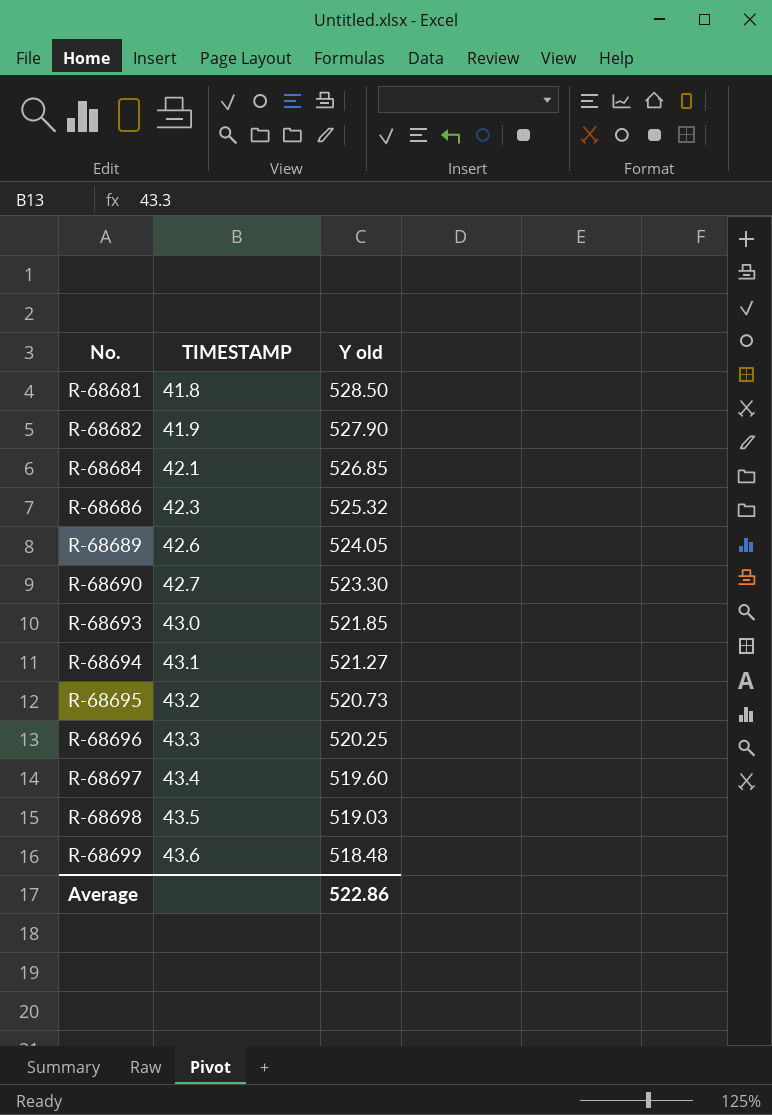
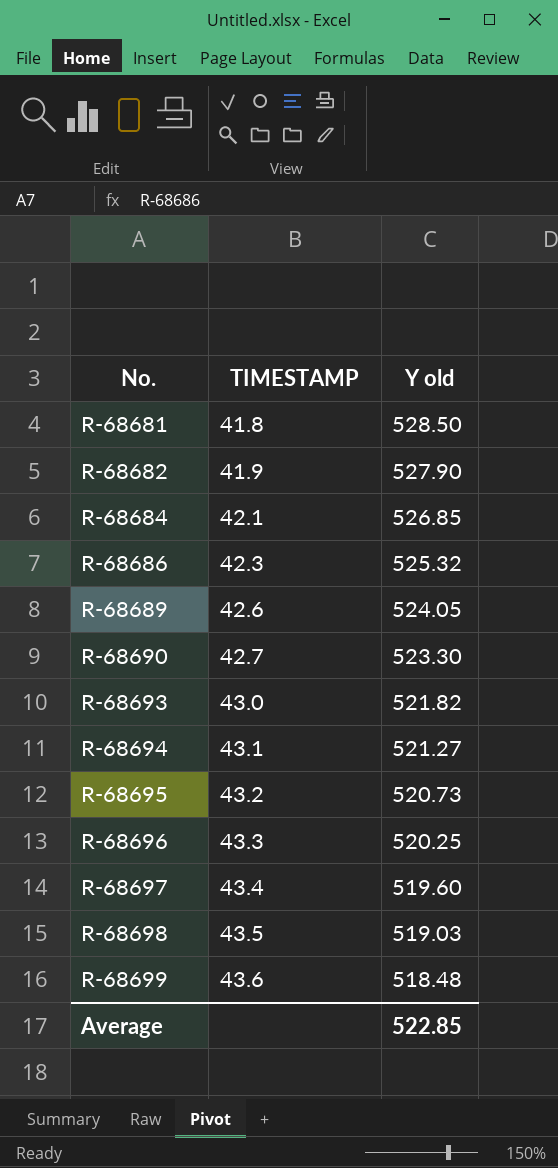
R-68693 | Y old: 521.85 -> 521.82
Average | Y old: 522.86 -> 522.85

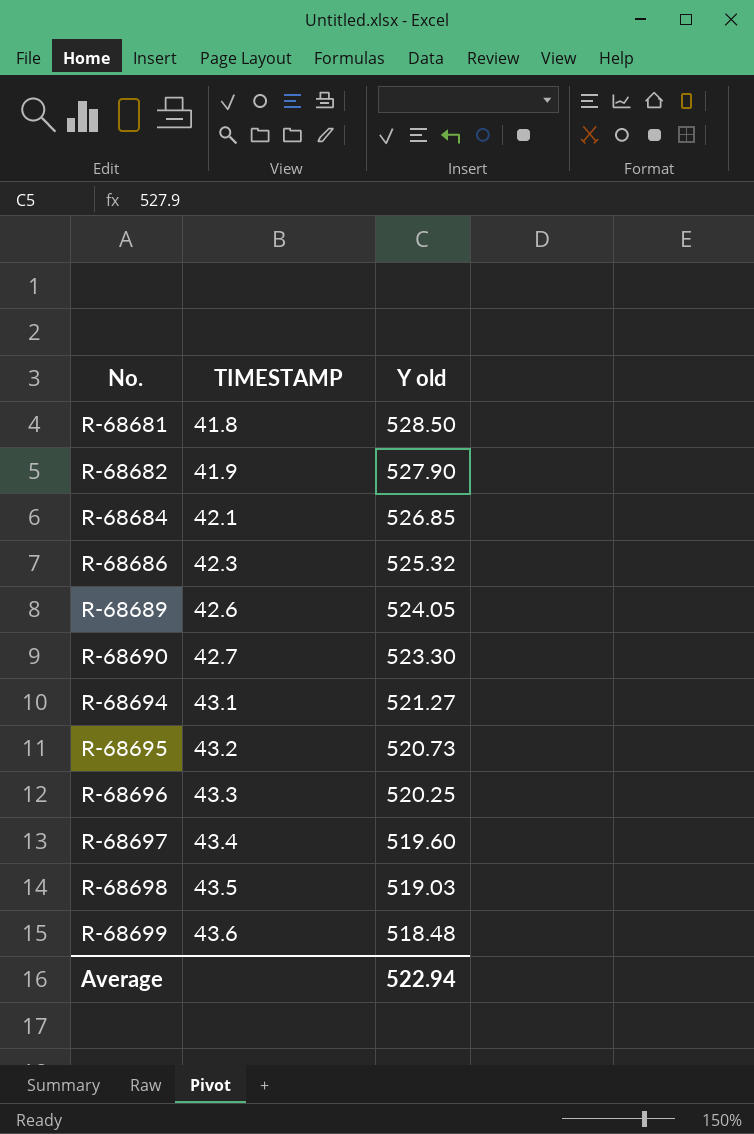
row R-68693: 43.0 | 521.82 -> none
Average | Y old: 522.85 -> 522.94

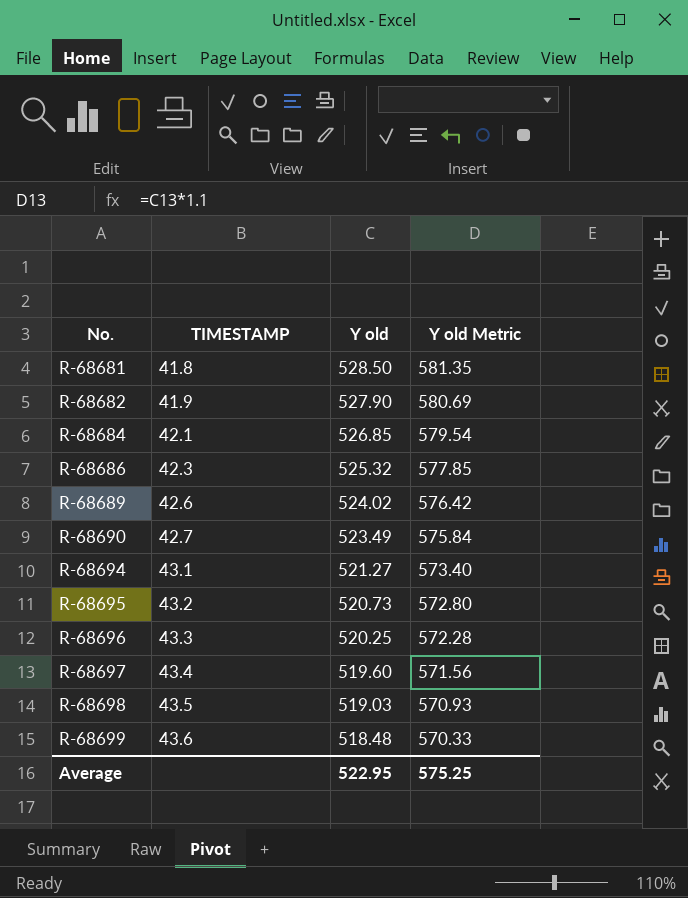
column Y old Metric | formula: none -> [Y old] * 1.1
R-68689 | Y old: 524.05 -> 524.02
R-68690 | Y old: 523.30 -> 523.49
Average | Y old: 522.94 -> 522.95

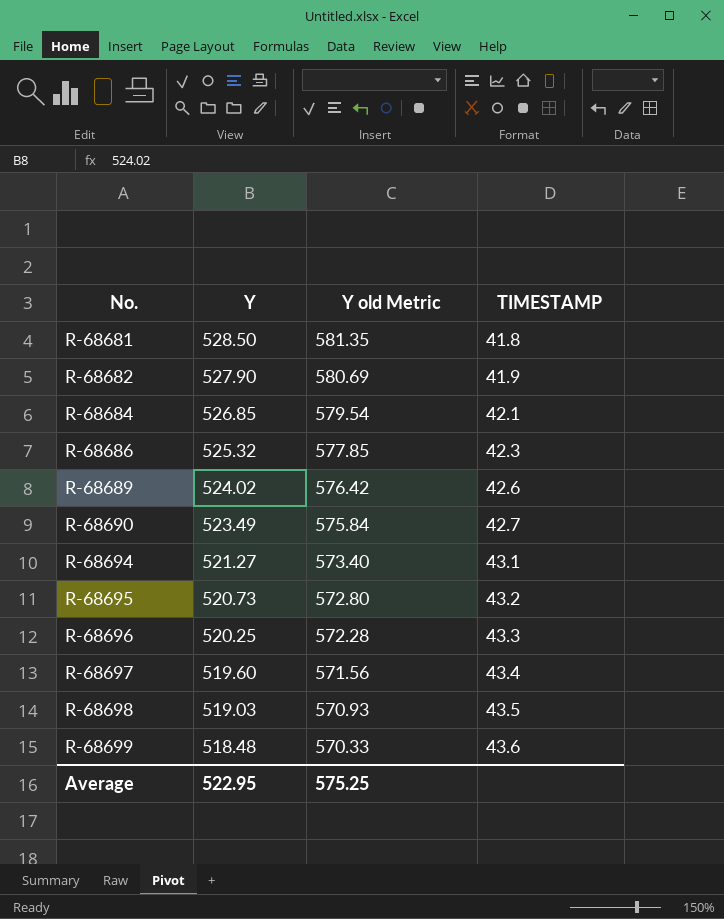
column name: Y old -> Y
column TIMESTAMP | position: 2 -> 4

